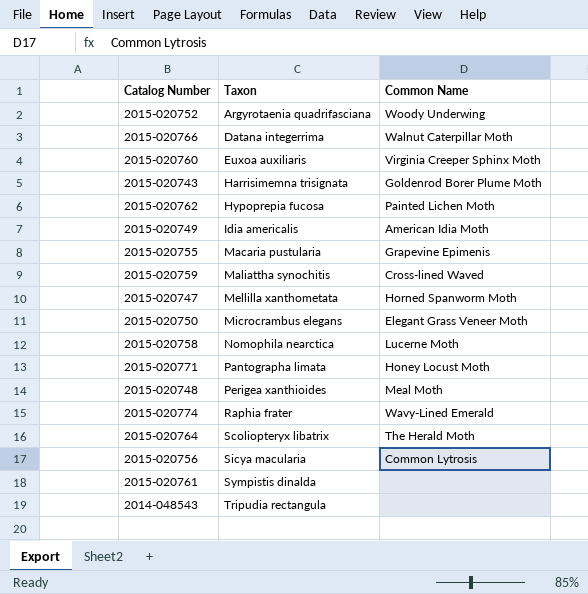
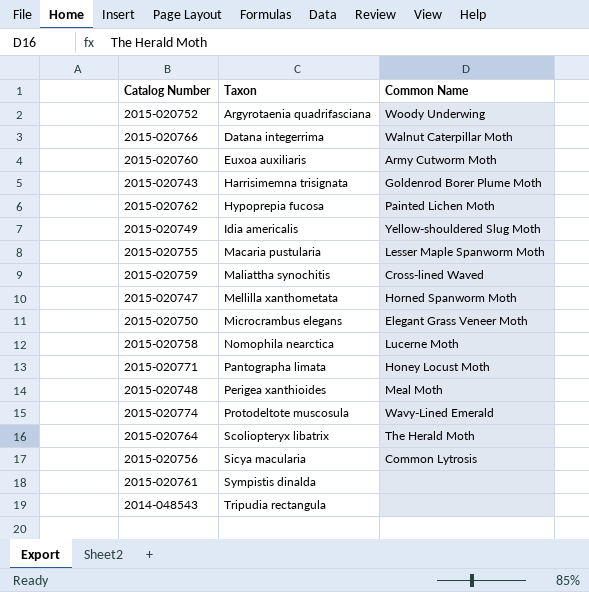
2015-020760 | Common Name: Virginia Creeper Sphinx Moth -> Army Cutworm Moth
2015-020749 | Common Name: American Idia Moth -> Yellow-shouldered Slug Moth
2015-020755 | Common Name: Grapevine Epimenis -> Lesser Maple Spanworm Moth
2015-020774 | Taxon: Raphia frater -> Protodeltote muscosula

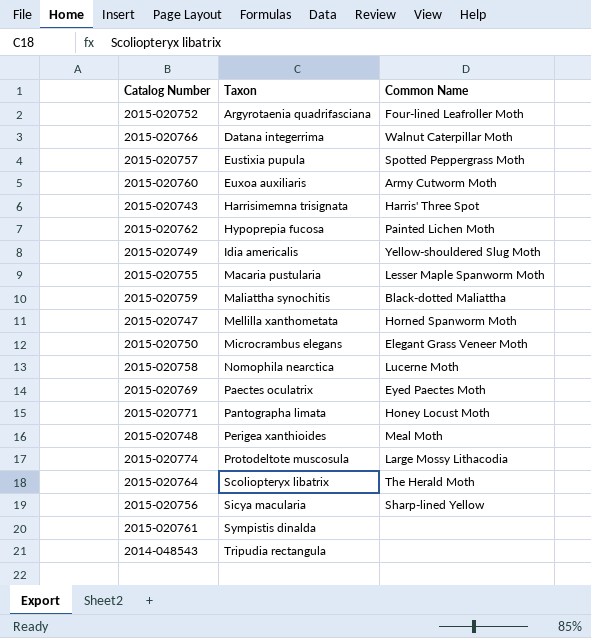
2015-020752 | Common Name: Woody Underwing -> Four-lined Leafroller Moth
row 2015-020757: none -> Eustixia pupula | Spotted Peppergrass Moth
2015-020743 | Common Name: Goldenrod Borer Plume Moth -> Harris' Three Spot
2015-020759 | Common Name: Cross-lined Waved -> Black-dotted Maliattha
row 2015-020769: none -> Paectes oculatrix | Eyed Paectes Moth
2015-020774 | Common Name: Wavy-Lined Emerald -> Large Mossy Lithacodia
2015-020756 | Common Name: Common Lytrosis -> Sharp-lined Yellow

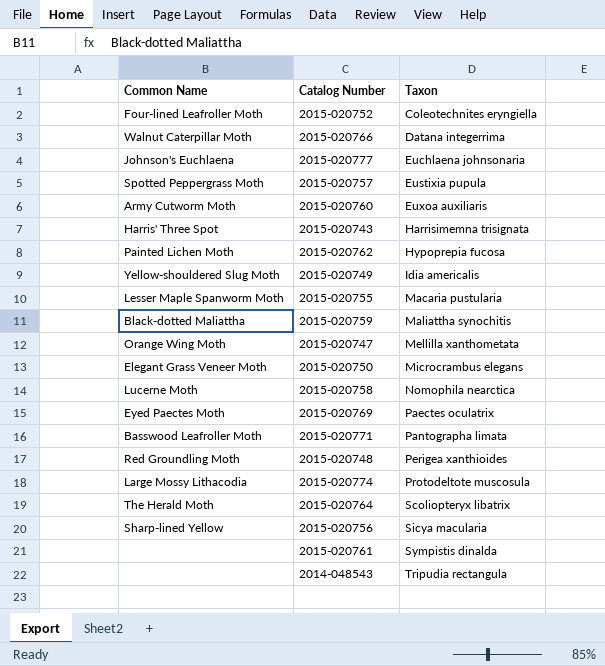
column Common Name | position: 3 -> 1
2015-020752 | Taxon: Argyrotaenia quadrifasciana -> Coleotechnites eryngiella
row 2015-020777: none -> Johnson's Euchlaena | Euchlaena johnsonaria
2015-020747 | Common Name: Horned Spanworm Moth -> Orange Wing Moth
2015-020771 | Common Name: Honey Locust Moth -> Basswood Leafroller Moth
2015-020748 | Common Name: Meal Moth -> Red Groundling Moth

